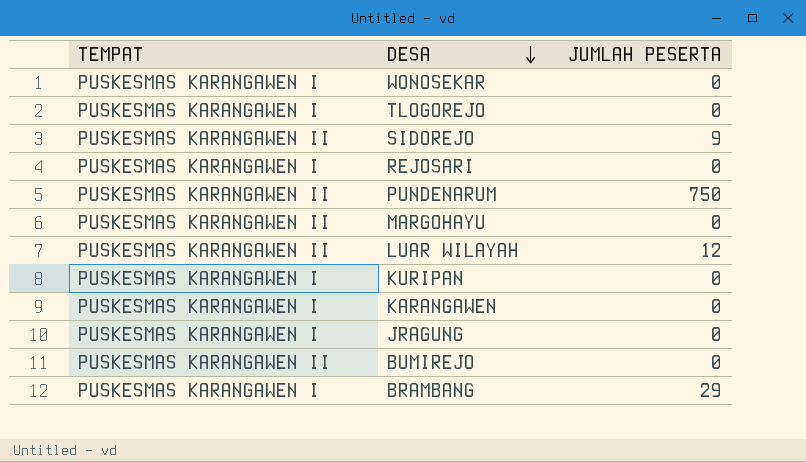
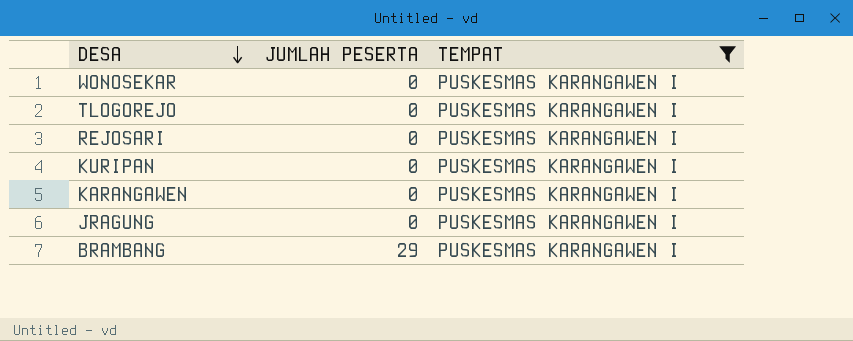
filter: none -> TEMPAT = PUSKESMAS KARANGAWEN I
column TEMPAT | position: 1 -> 3

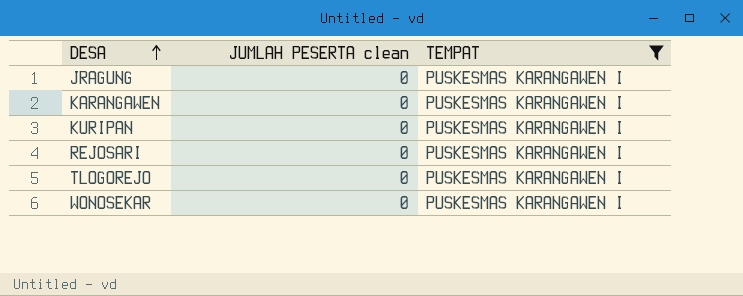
row order: DESA descending -> DESA ascending
column name: JUMLAH PESERTA -> JUMLAH PESERTA clean
row BRAMBANG: 29 | PUSKESMAS KARANGAWEN I -> none

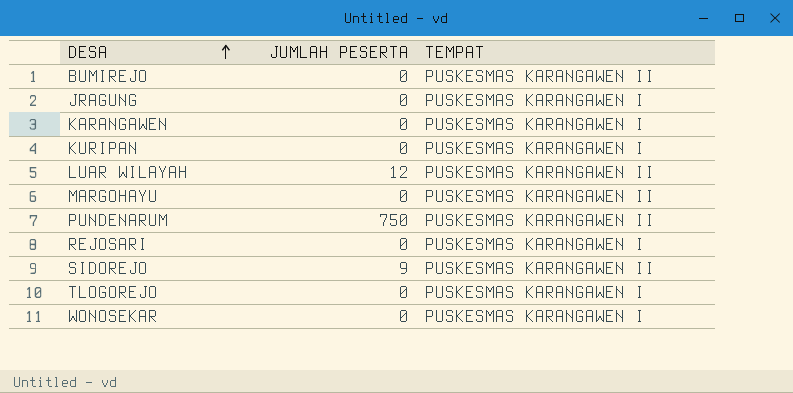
filter: TEMPAT = PUSKESMAS KARANGAWEN I -> none
column name: JUMLAH PESERTA clean -> JUMLAH PESERTA

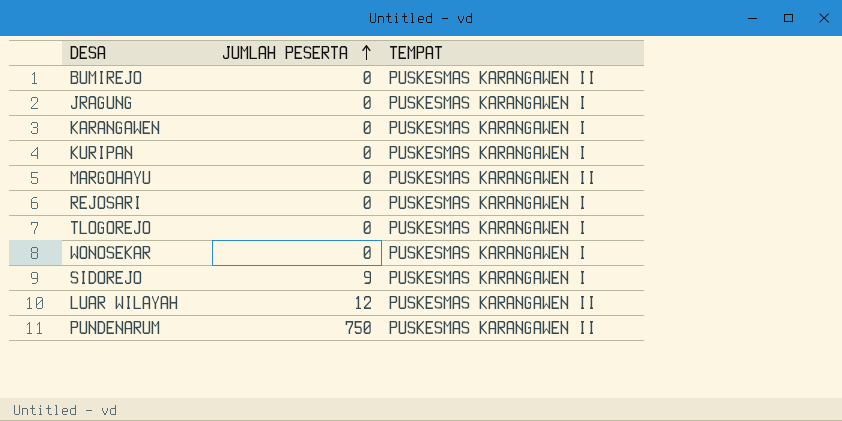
row order: DESA ascending -> JUMLAH PESERTA ascending
SIDOREJO | TEMPAT: PUSKESMAS KARANGAWEN II -> PUSKESMAS KARANGAWEN I

